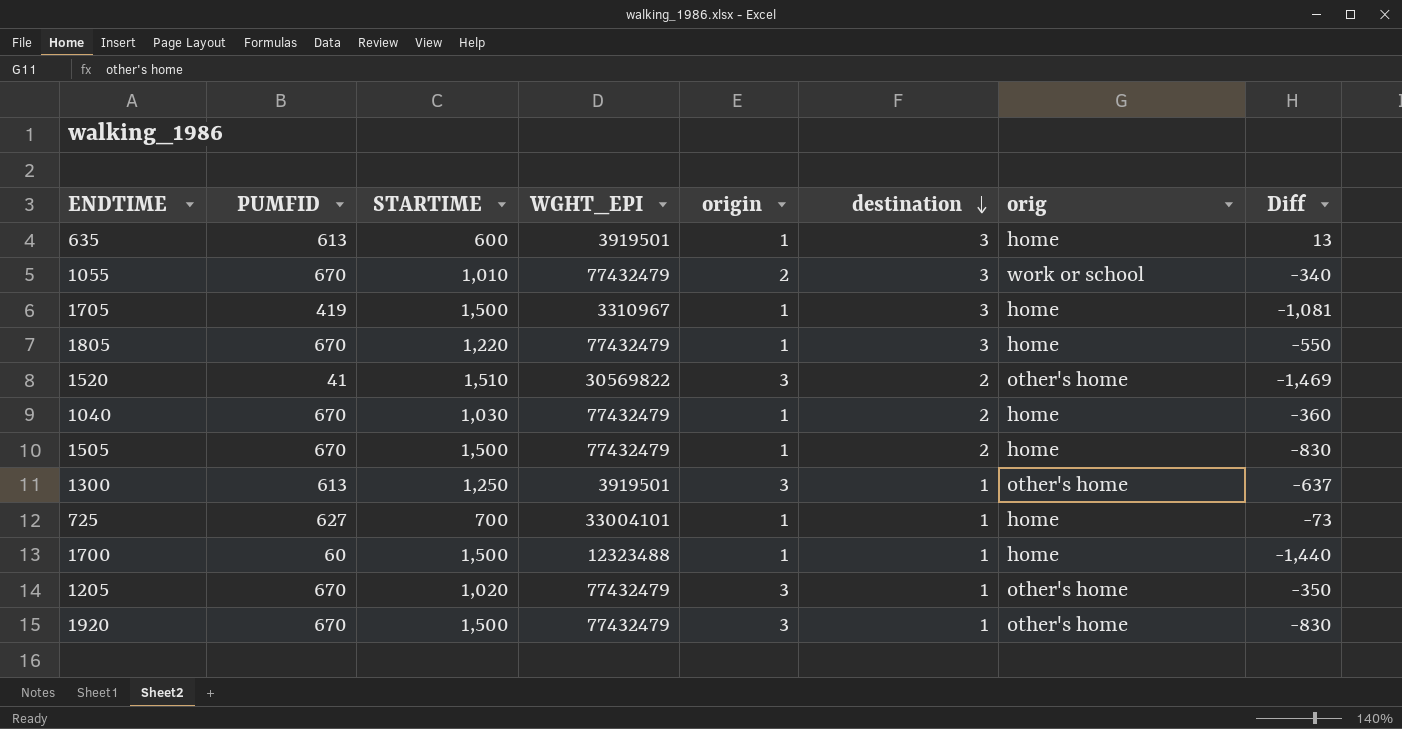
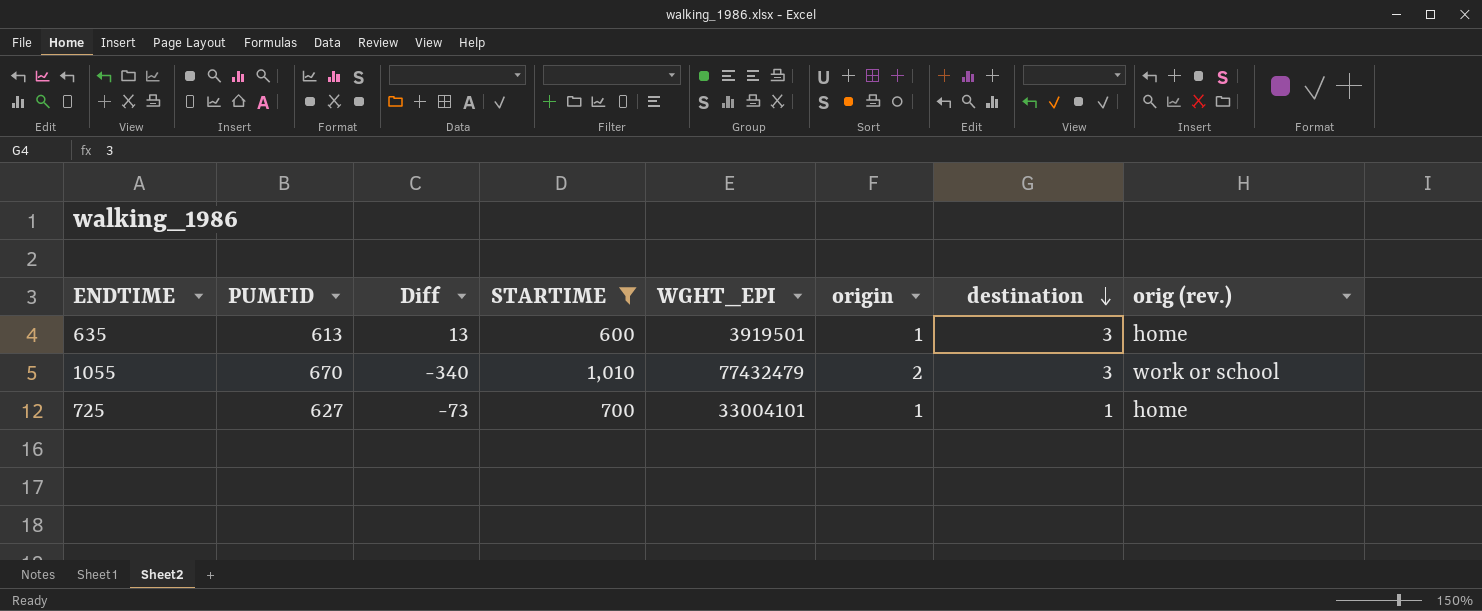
filter: none -> STARTIME <= 1,010
column Diff | position: 8 -> 3
column name: orig -> orig (rev.)

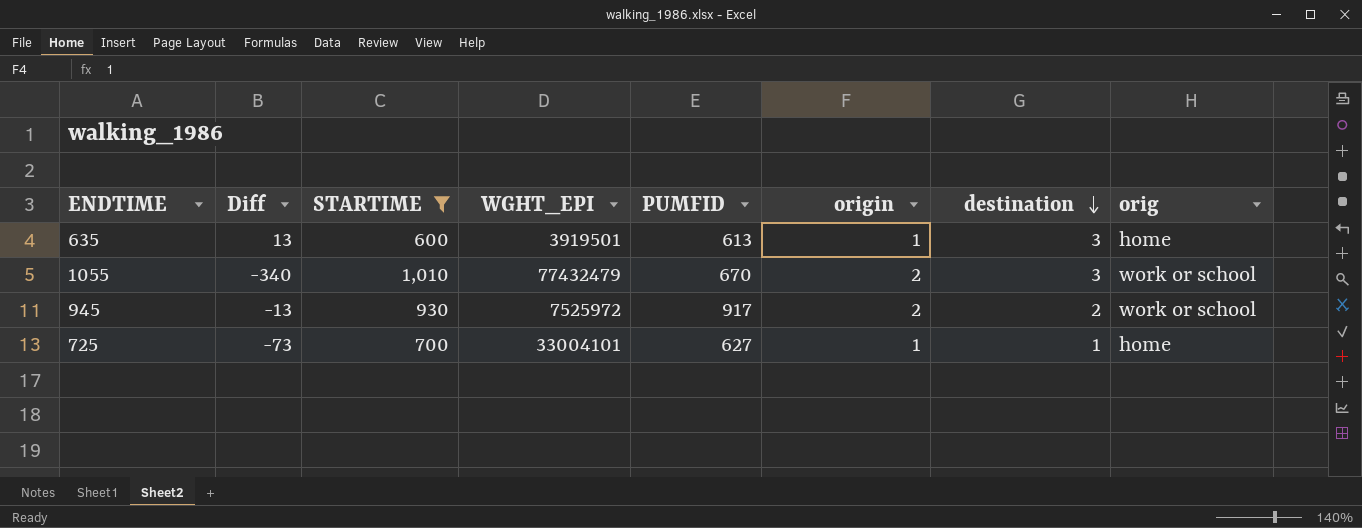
column PUMFID | position: 2 -> 5
column name: orig (rev.) -> orig
row 945: none -> -13 | 930 | 7525972 | 917 | 2 | 2 | work or school

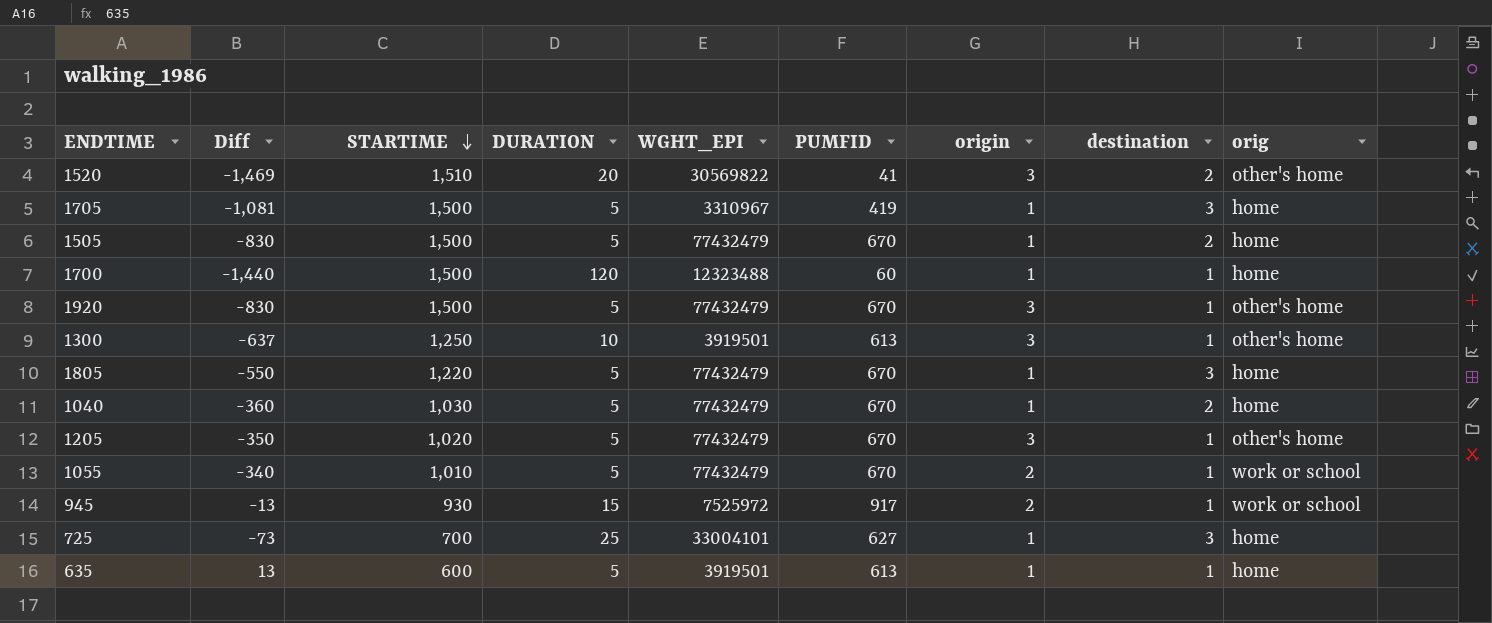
filter: STARTIME <= 1,010 -> none
row order: destination descending -> STARTIME descending
column DURATION | position: none -> 4
1055 | destination: 3 -> 1
945 | destination: 2 -> 1
725 | destination: 1 -> 3
635 | destination: 3 -> 1

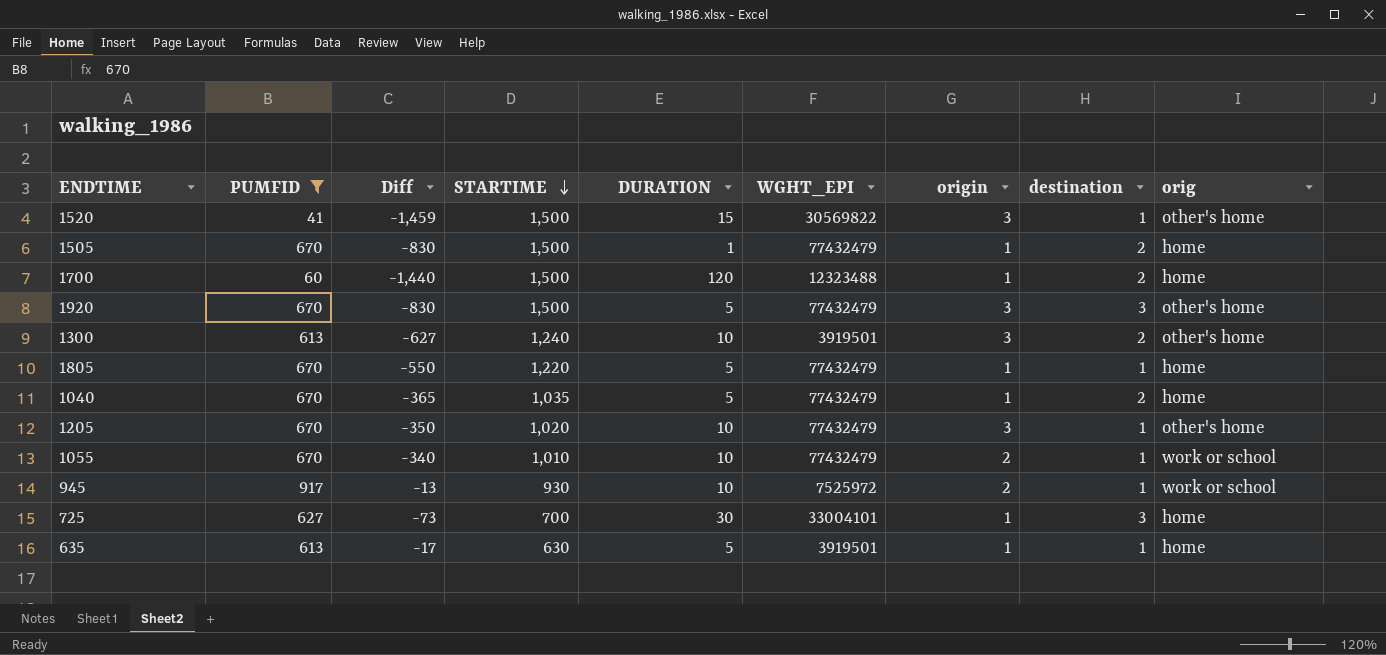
filter: none -> PUMFID != 419
column PUMFID | position: 6 -> 2
1520 | Diff: -1,469 -> -1,459
1520 | STARTIME: 1,510 -> 1,500
1520 | DURATION: 20 -> 15
1520 | destination: 2 -> 1
1505 | DURATION: 5 -> 1
1700 | destination: 1 -> 2
1920 | destination: 1 -> 3
1300 | Diff: -637 -> -627
1300 | STARTIME: 1,250 -> 1,240
1300 | destination: 1 -> 2
1805 | destination: 3 -> 1
1040 | Diff: -360 -> -365
1040 | STARTIME: 1,030 -> 1,035
1205 | DURATION: 5 -> 10
1055 | DURATION: 5 -> 10
945 | DURATION: 15 -> 10
725 | DURATION: 25 -> 30
635 | Diff: 13 -> -17
635 | STARTIME: 600 -> 630

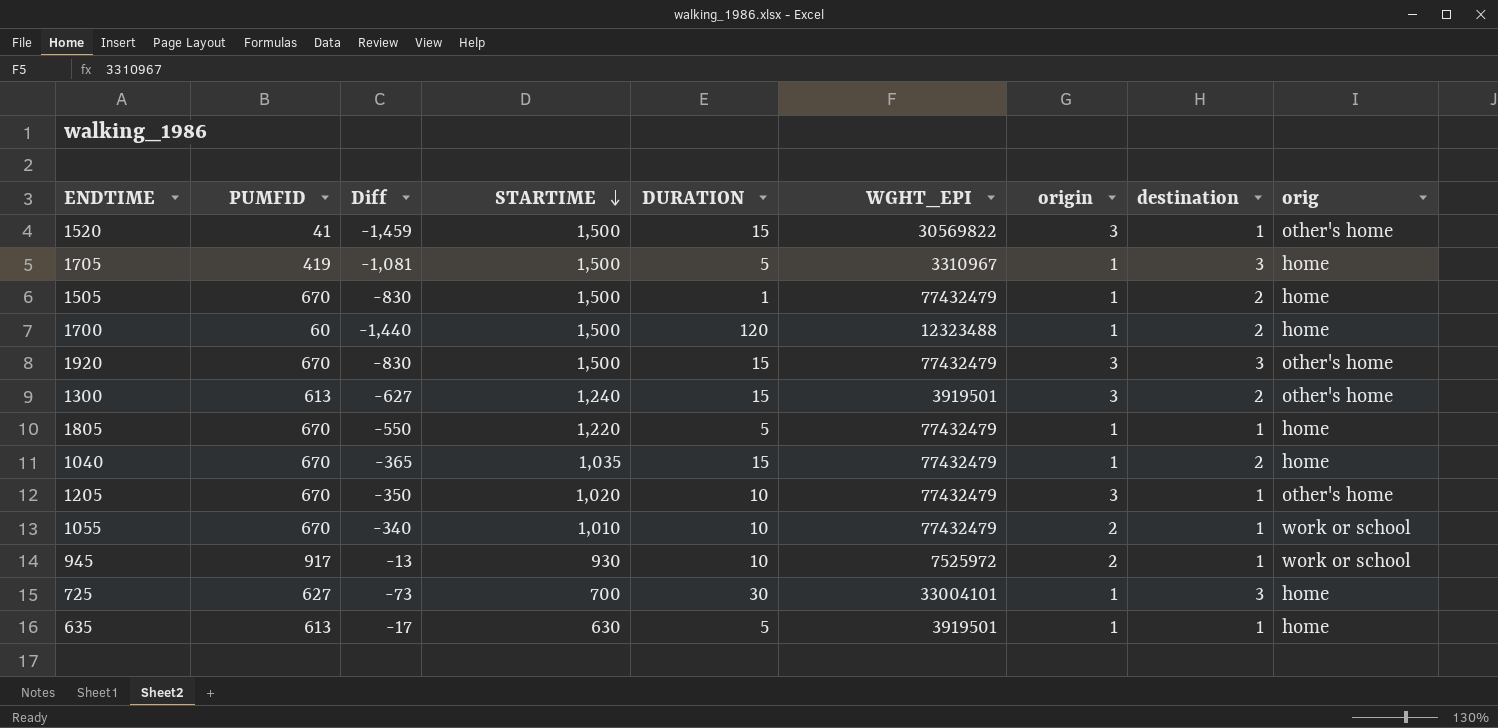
filter: PUMFID != 419 -> none
1920 | DURATION: 5 -> 15
1300 | DURATION: 10 -> 15
1040 | DURATION: 5 -> 15

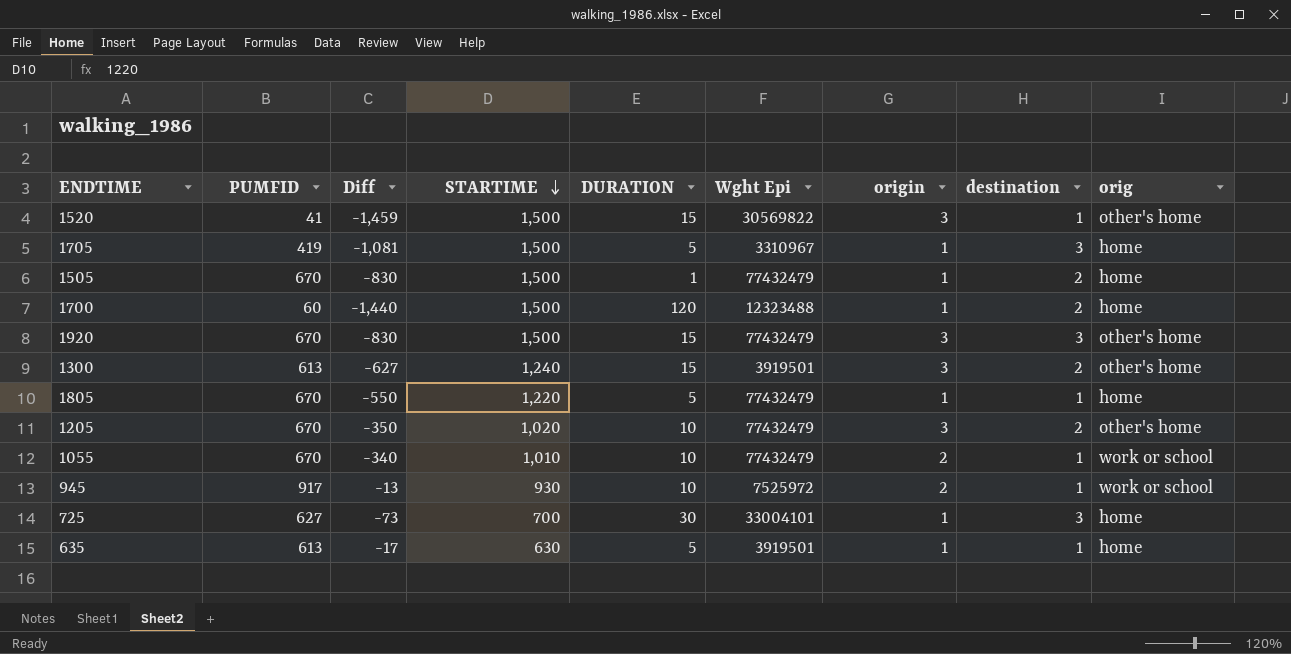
column name: WGHT_EPI -> Wght Epi
row 1040: 670 | -365 | 1,035 | 15 | 77432479 | 1 | 2 | home -> none
1205 | destination: 1 -> 2

